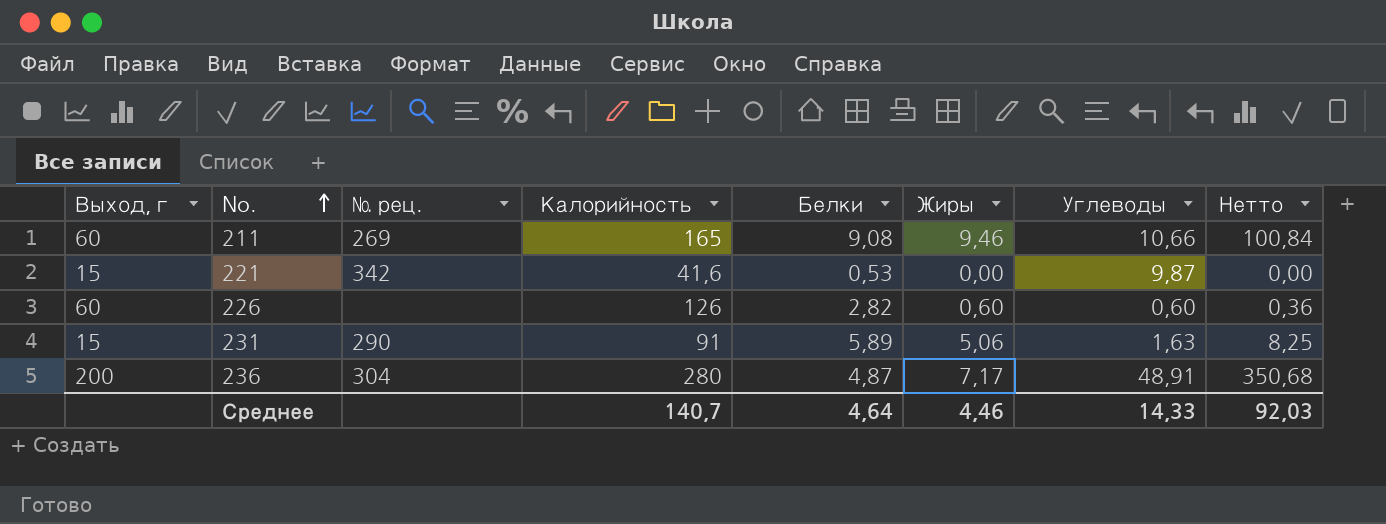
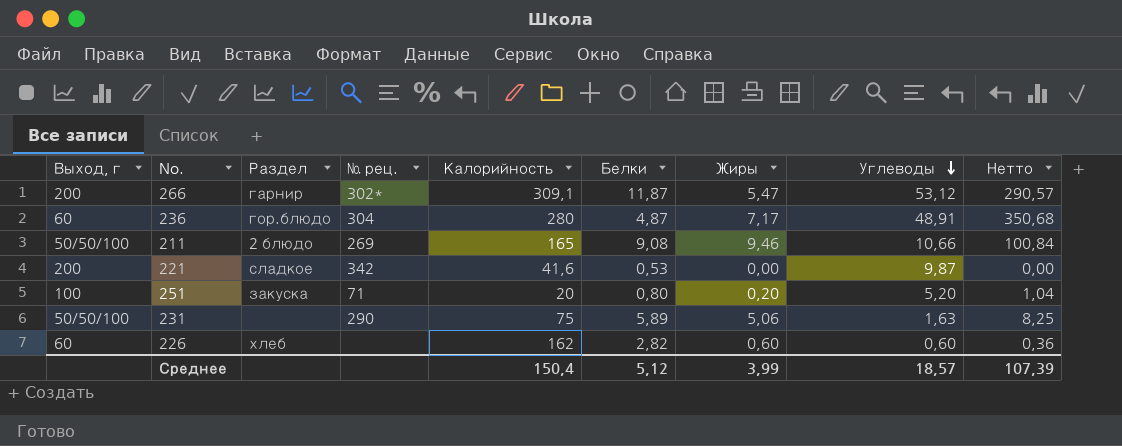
row order: No. ascending -> Углеводы descending
column Раздел | position: none -> 3
row 266: none -> 200 | гарнир | 302* | 309,1 | 11,87 | 5,47 | 53,12 | 290,57
236 | Выход, г: 200 -> 60
211 | Выход, г: 60 -> 50/50/100
221 | Выход, г: 15 -> 200
row 251: none -> 100 | закуска | 71 | 20 | 0,80 | 0,20 | 5,20 | 1,04
231 | Выход, г: 15 -> 50/50/100
231 | Калорийность: 91 -> 75
226 | Калорийность: 126 -> 162
Среднее | Калорийность: 140,7 -> 150,4
Среднее | Белки: 4,64 -> 5,12
Среднее | Жиры: 4,46 -> 3,99
Среднее | Углеводы: 14,33 -> 18,57
Среднее | Нетто: 92,03 -> 107,39

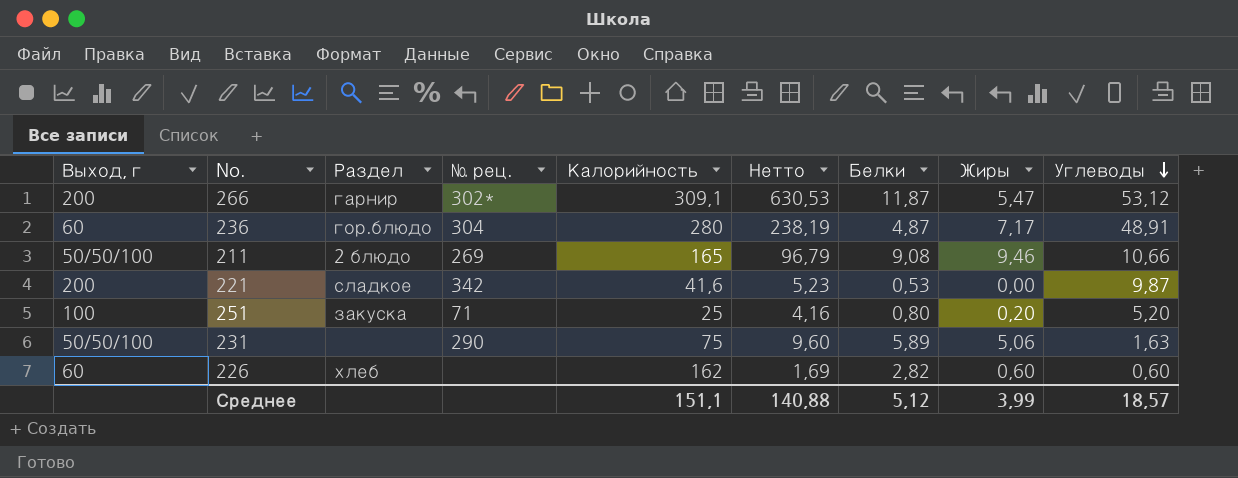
column Нетто | formula: [Жиры] * [Углеводы] -> [Белки] * [Углеводы]
column Нетто | position: 9 -> 6
251 | Калорийность: 20 -> 25
Среднее | Калорийность: 150,4 -> 151,1
Среднее | Нетто: 107,39 -> 140,88

